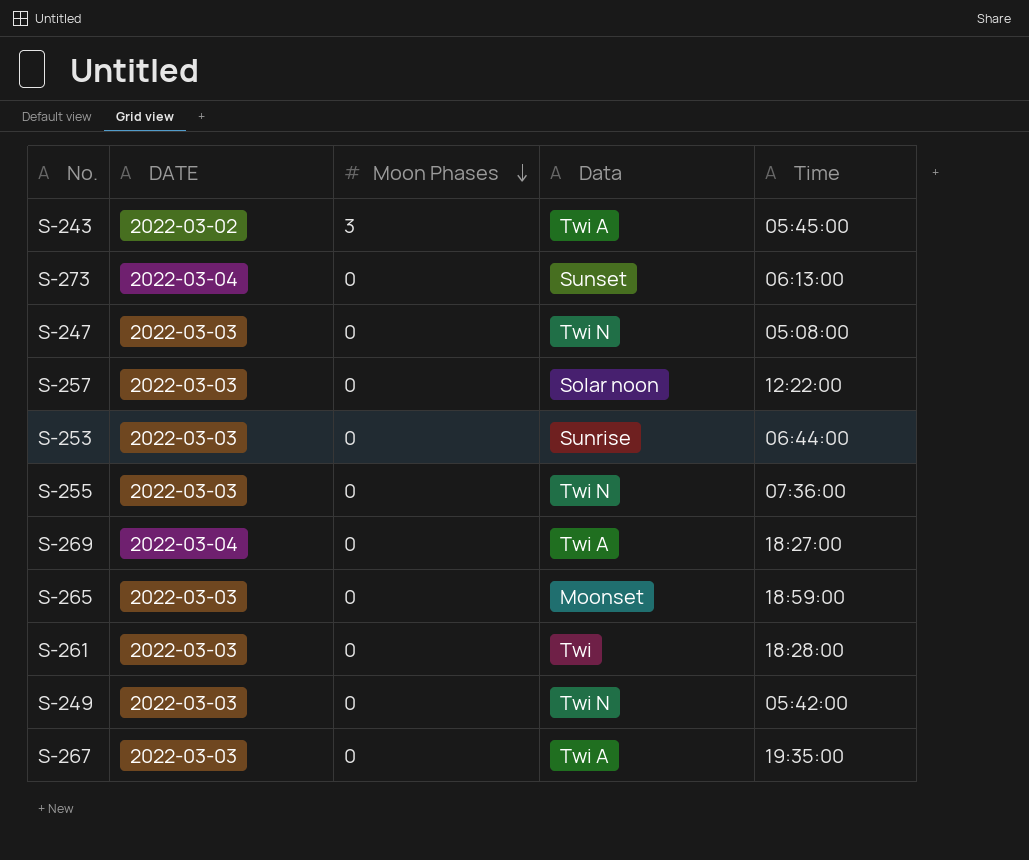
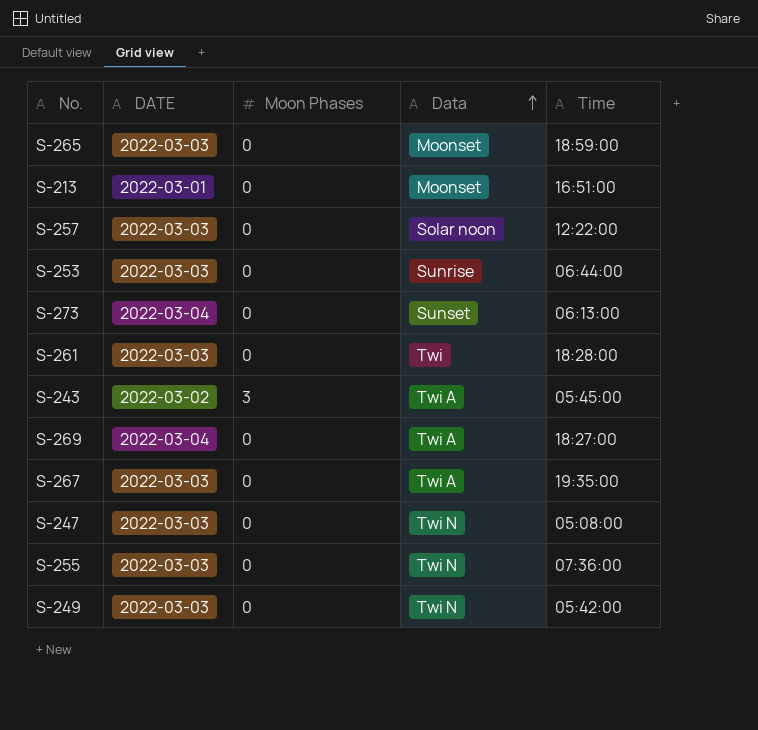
row order: Moon Phases descending -> Data ascending
row S-213: none -> 2022-03-01 | 0 | Moonset | 16:51:00

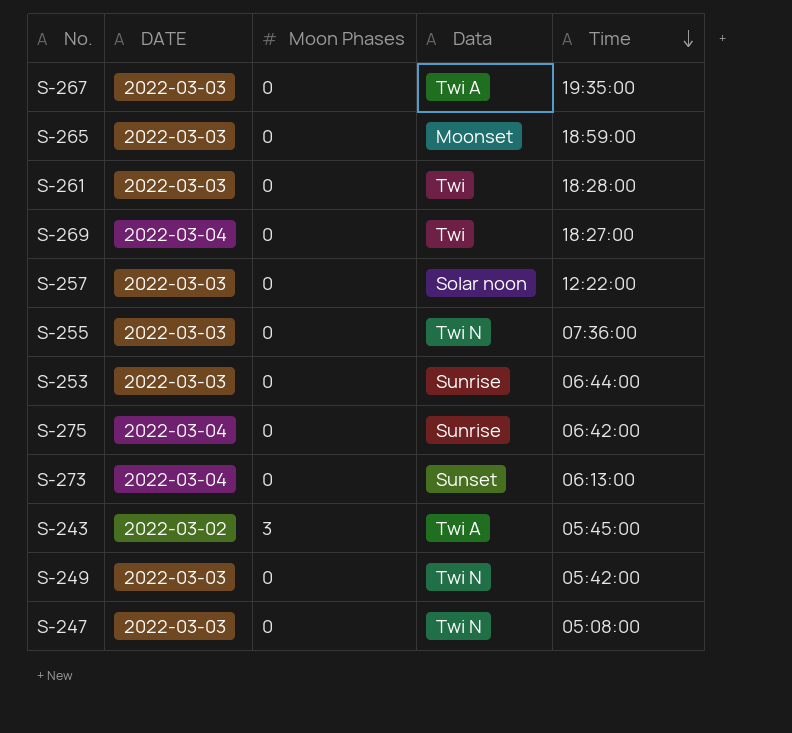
row order: Data ascending -> Time descending
row S-213: 2022-03-01 | 0 | Moonset | 16:51:00 -> none
S-269 | Data: Twi A -> Twi
row S-275: none -> 2022-03-04 | 0 | Sunrise | 06:42:00

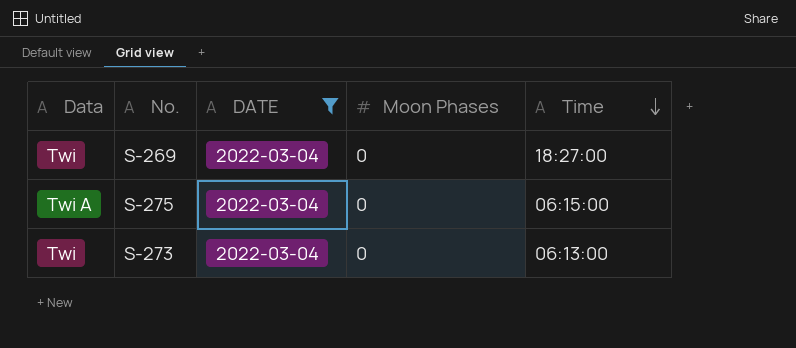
filter: none -> DATE = 2022-03-04
column Data | position: 4 -> 1
S-275 | Data: Sunrise -> Twi A
S-275 | Time: 06:42:00 -> 06:15:00
S-273 | Data: Sunset -> Twi

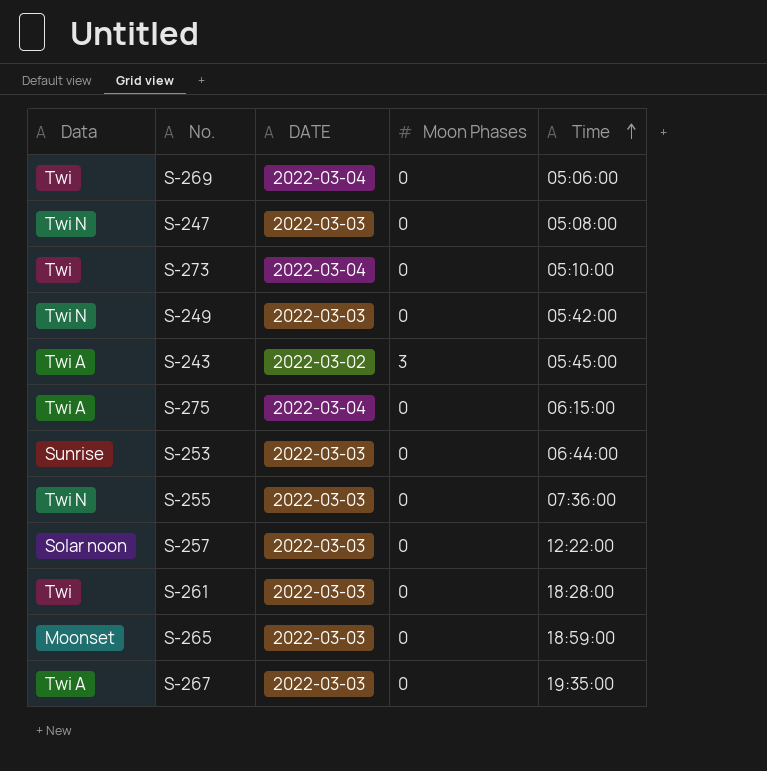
filter: DATE = 2022-03-04 -> none
row order: Time descending -> Time ascending
S-269 | Time: 18:27:00 -> 05:06:00
S-273 | Time: 06:13:00 -> 05:10:00

